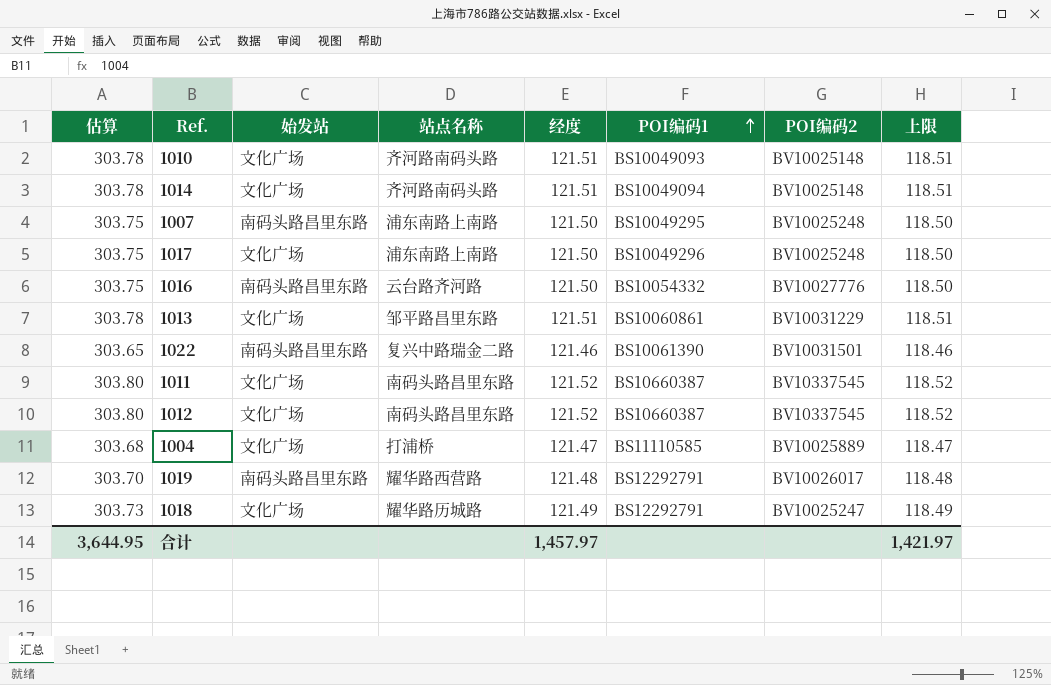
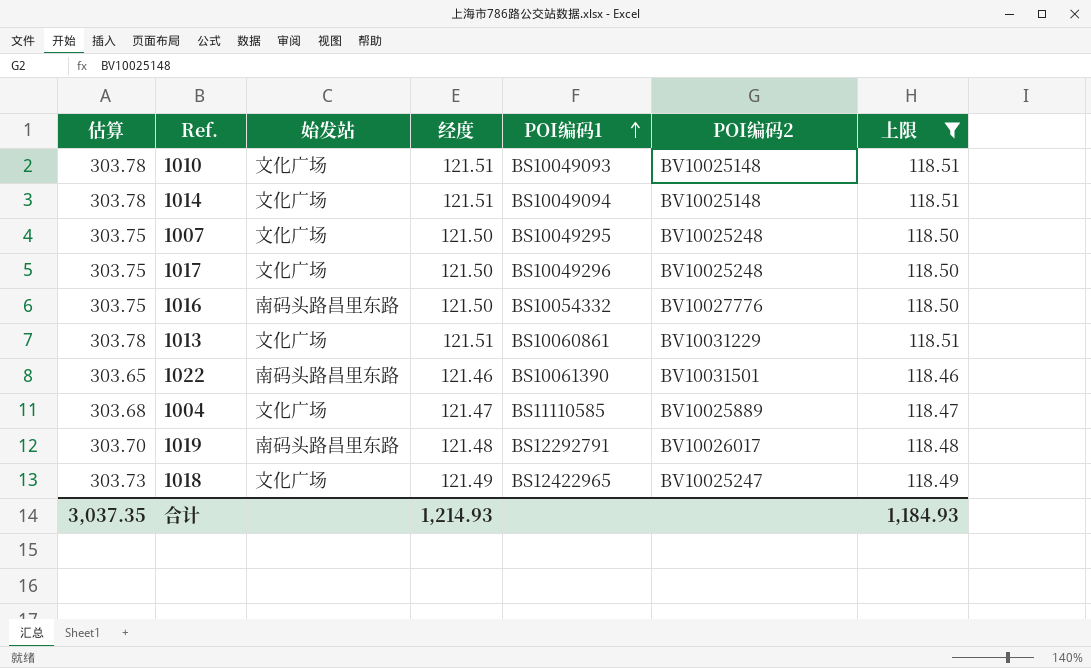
filter: none -> 上限 != 118.52
column 站点名称 | position: 4 -> none
1007 | 始发站: 南码头路昌里东路 -> 文化广场
1018 | POI编码1: BS12292791 -> BS12422965
合计 | 估算: 3,644.95 -> 3,037.35
合计 | 经度: 1,457.97 -> 1,214.93
合计 | 上限: 1,421.97 -> 1,184.93

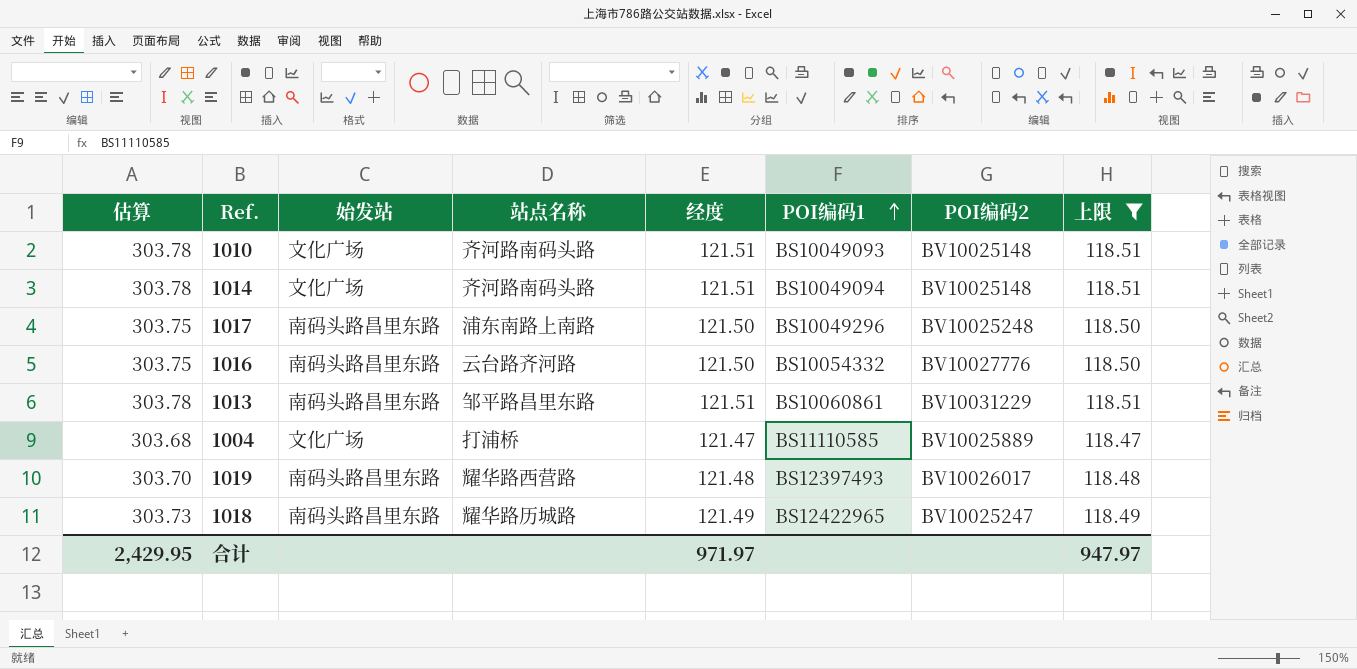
column 站点名称 | position: none -> 4
row 1007: 303.75 | 文化广场 | 121.50 | BS10049295 | BV10025248 | 118.50 -> none
row 1022: 303.65 | 南码头路昌里东路 | 121.46 | BS10061390 | BV10031501 | 118.46 -> none
1017 | 始发站: 文化广场 -> 南码头路昌里东路
1013 | 始发站: 文化广场 -> 南码头路昌里东路
1019 | POI编码1: BS12292791 -> BS12397493
1018 | 始发站: 文化广场 -> 南码头路昌里东路
合计 | 估算: 3,037.35 -> 2,429.95
合计 | 经度: 1,214.93 -> 971.97
合计 | 上限: 1,184.93 -> 947.97

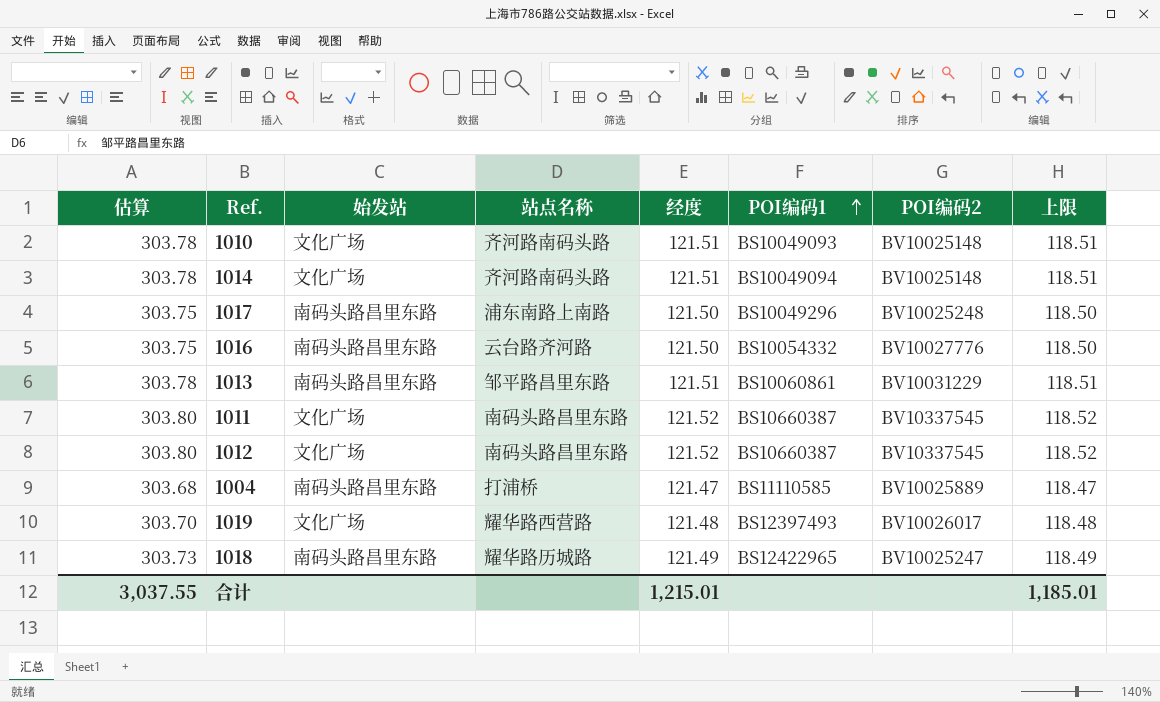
filter: 上限 != 118.52 -> none
1004 | 始发站: 文化广场 -> 南码头路昌里东路
1019 | 始发站: 南码头路昌里东路 -> 文化广场
合计 | 估算: 2,429.95 -> 3,037.55
合计 | 经度: 971.97 -> 1,215.01
合计 | 上限: 947.97 -> 1,185.01

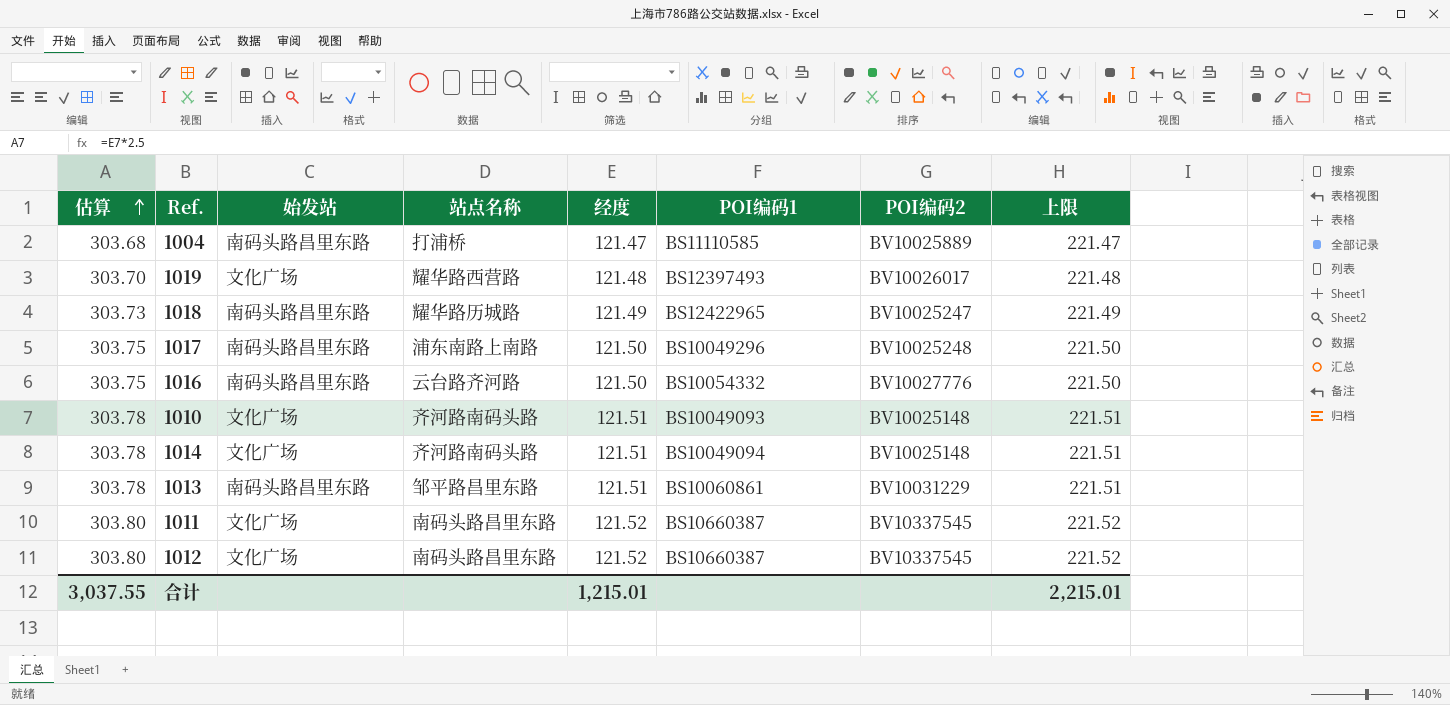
row order: POI编码1 ascending -> 估算 ascending
column 上限 | formula: [经度] - 3 -> [经度] + 100
合计 | 上限: 1,185.01 -> 2,215.01

